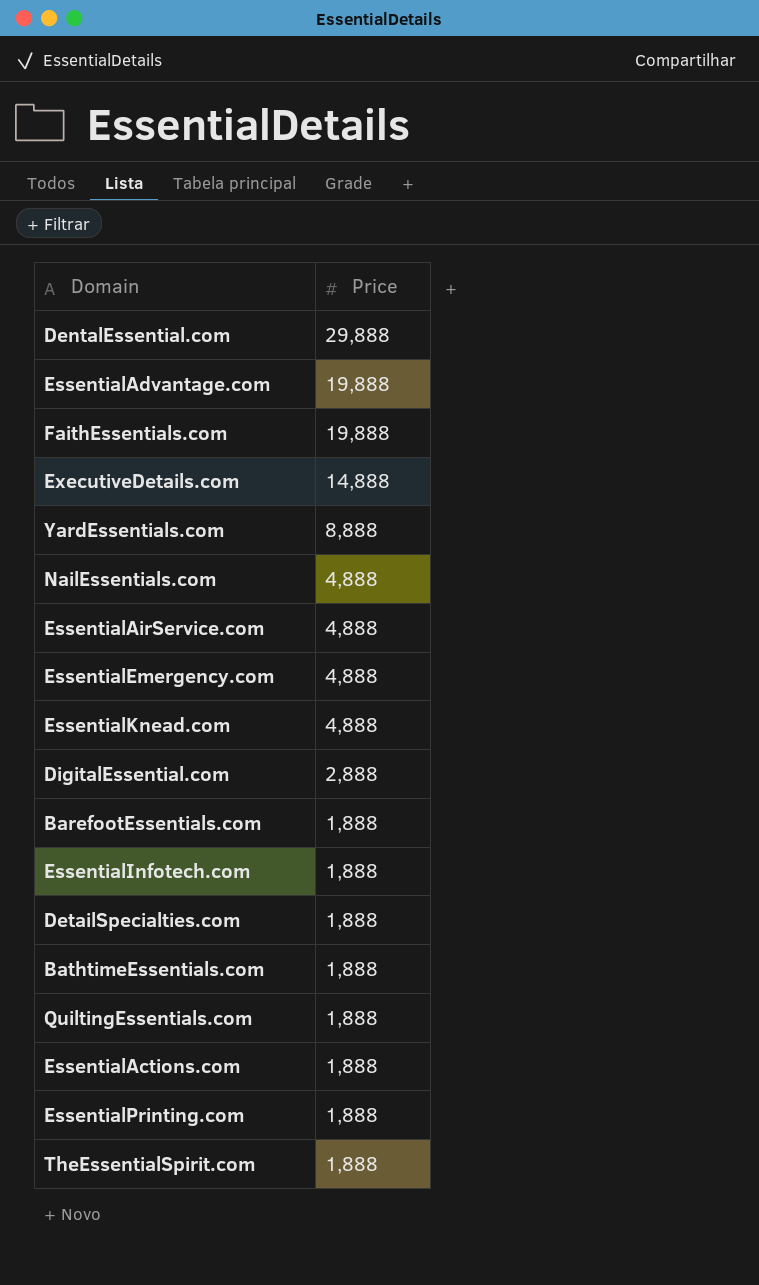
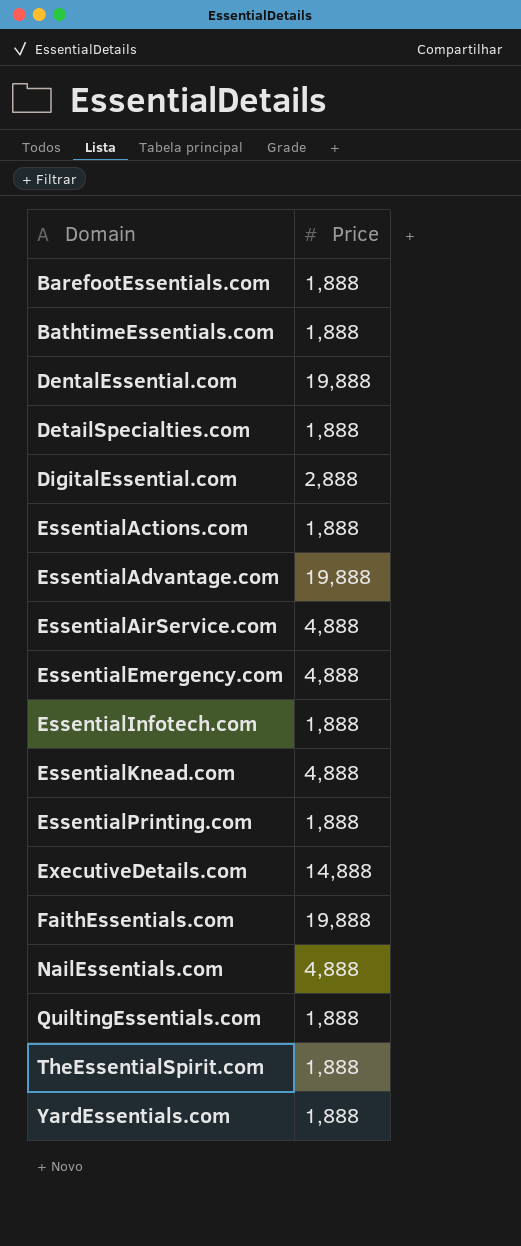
row order: Price descending -> Domain ascending
DentalEssential.com | Price: 29,888 -> 19,888
YardEssentials.com | Price: 8,888 -> 1,888

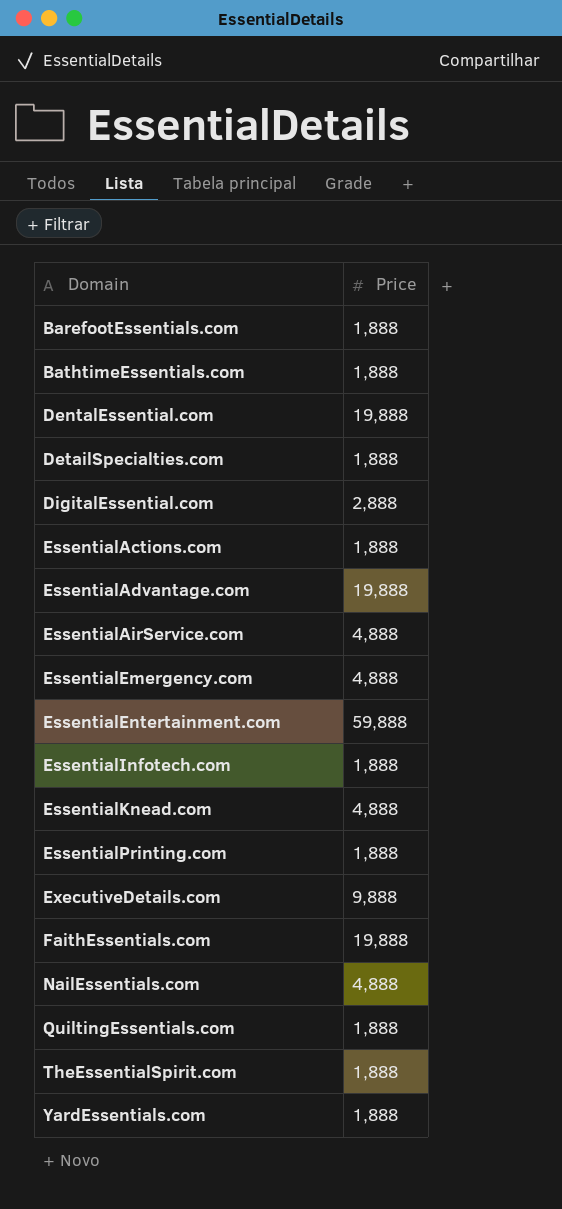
row EssentialEntertainment.com: none -> 59,888
ExecutiveDetails.com | Price: 14,888 -> 9,888

